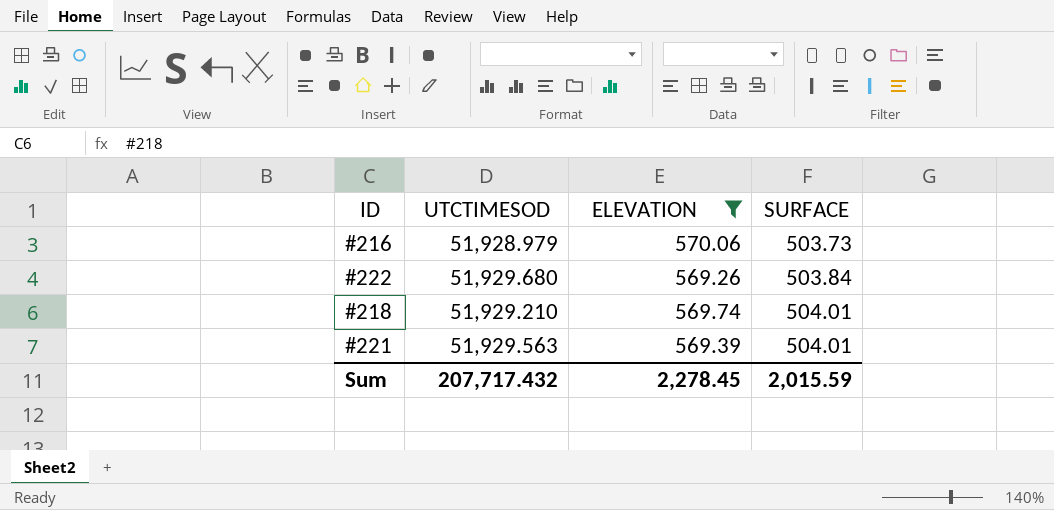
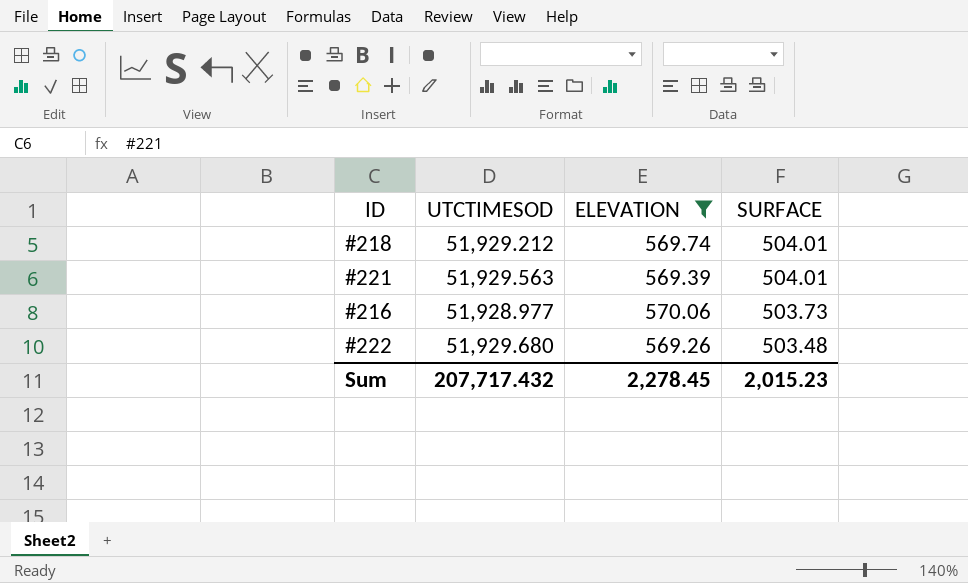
row order: SURFACE ascending -> SURFACE descending
#218 | UTCTIMESOD: 51,929.210 -> 51,929.212
#216 | UTCTIMESOD: 51,928.979 -> 51,928.977
#222 | SURFACE: 503.84 -> 503.48
Sum | SURFACE: 2,015.59 -> 2,015.23

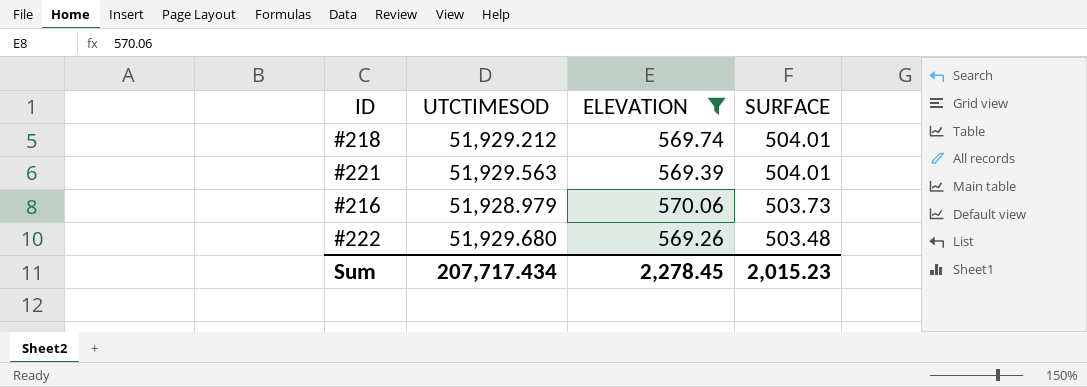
#216 | UTCTIMESOD: 51,928.977 -> 51,928.979
Sum | UTCTIMESOD: 207,717.432 -> 207,717.434

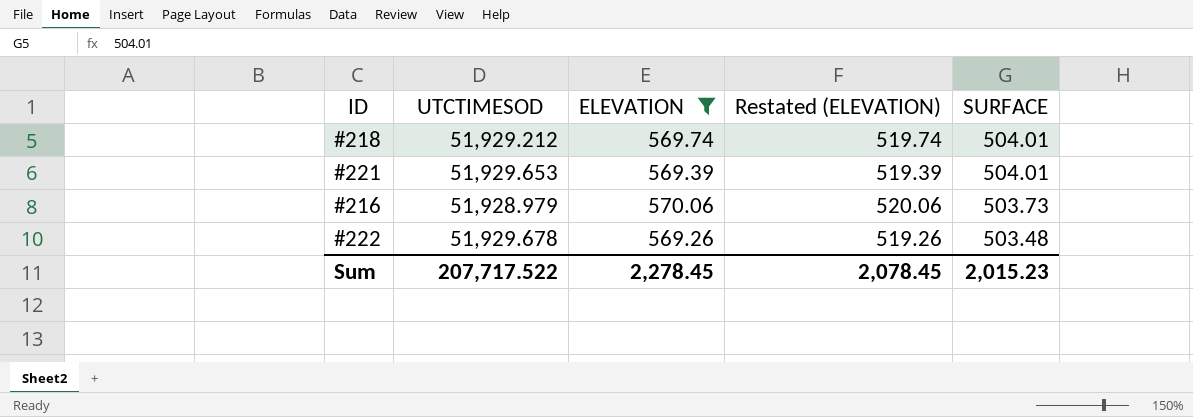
column Restated (ELEVATION) | formula: none -> [ELEVATION] - 50
#221 | UTCTIMESOD: 51,929.563 -> 51,929.653
#222 | UTCTIMESOD: 51,929.680 -> 51,929.678
Sum | UTCTIMESOD: 207,717.434 -> 207,717.522

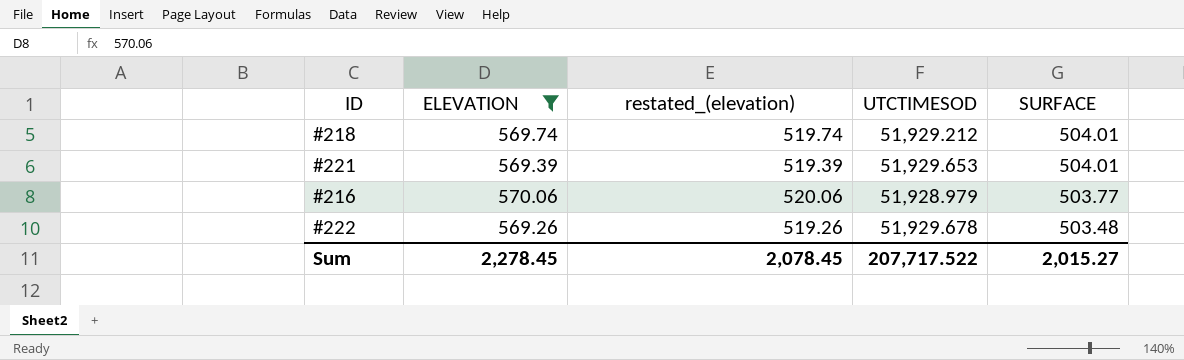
column name: Restated (ELEVATION) -> restated_(elevation)
column UTCTIMESOD | position: 2 -> 4
#216 | SURFACE: 503.73 -> 503.77
Sum | SURFACE: 2,015.23 -> 2,015.27

